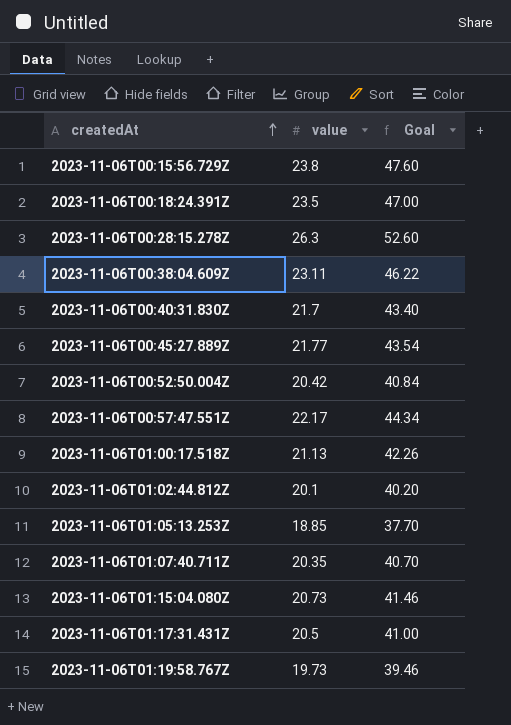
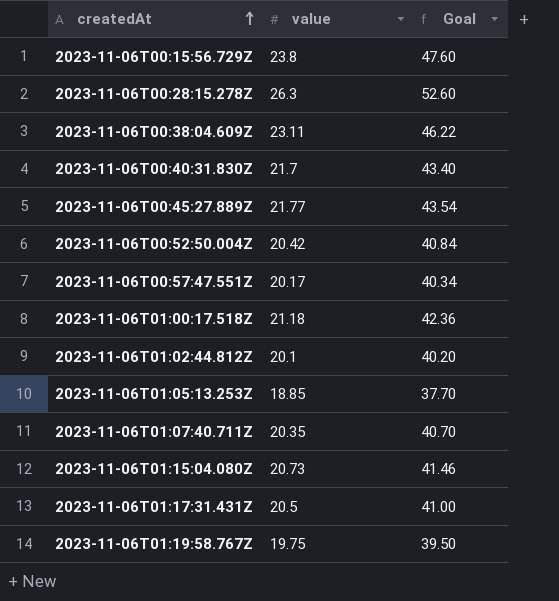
row 2023-11-06T00:18:24.391Z: 23.5 | 47.00 -> none
2023-11-06T00:57:47.551Z | value: 22.17 -> 20.17
2023-11-06T00:57:47.551Z | Goal: 44.34 -> 40.34
2023-11-06T01:00:17.518Z | value: 21.13 -> 21.18
2023-11-06T01:00:17.518Z | Goal: 42.26 -> 42.36
2023-11-06T01:19:58.767Z | value: 19.73 -> 19.75
2023-11-06T01:19:58.767Z | Goal: 39.46 -> 39.50

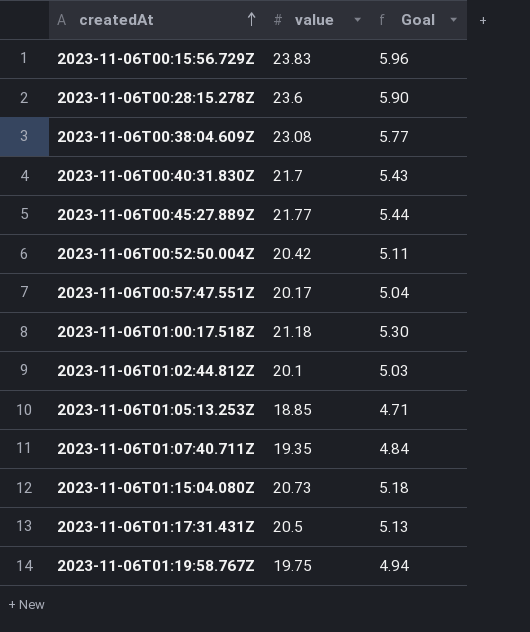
column Goal | formula: [value] * 2 -> [value] * 0.25
2023-11-06T00:15:56.729Z | value: 23.8 -> 23.83
2023-11-06T00:28:15.278Z | value: 26.3 -> 23.6
2023-11-06T00:38:04.609Z | value: 23.11 -> 23.08
2023-11-06T01:07:40.711Z | value: 20.35 -> 19.35

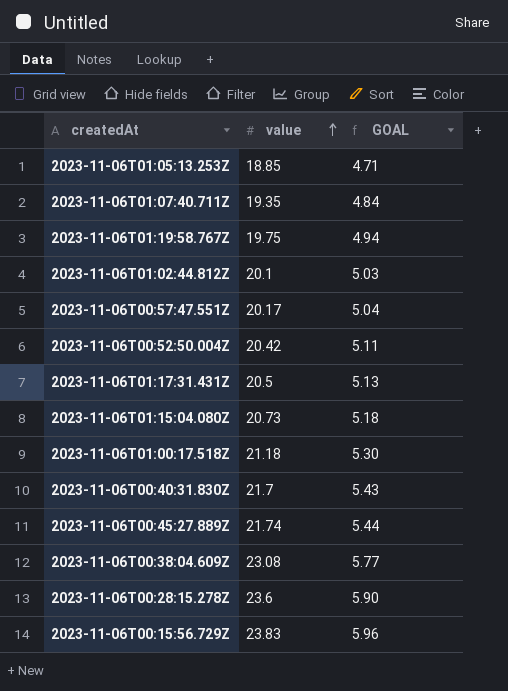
row order: createdAt ascending -> value ascending
column name: Goal -> GOAL
2023-11-06T00:45:27.889Z | value: 21.77 -> 21.74

